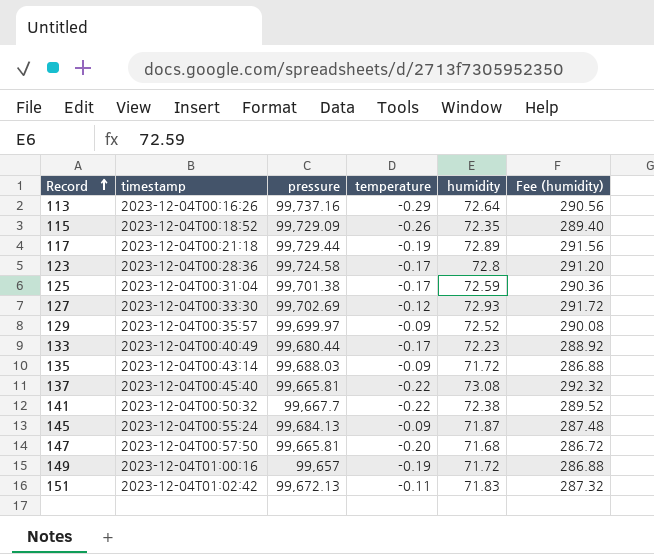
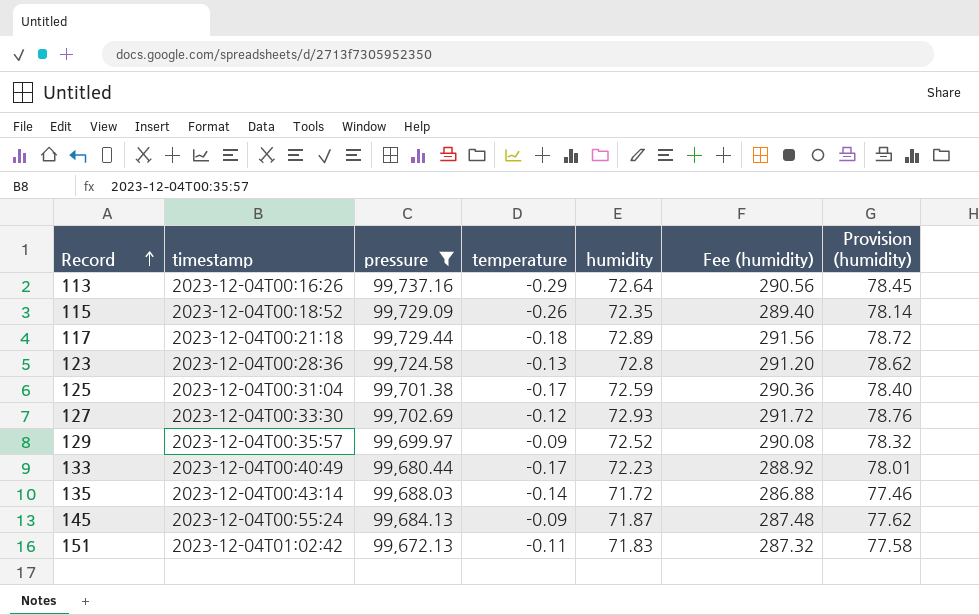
filter: none -> pressure >= 99,672.13
column Provision (humidity) | formula: none -> [humidity] * 1.08
117 | temperature: -0.19 -> -0.18
123 | temperature: -0.17 -> -0.13
135 | temperature: -0.09 -> -0.14

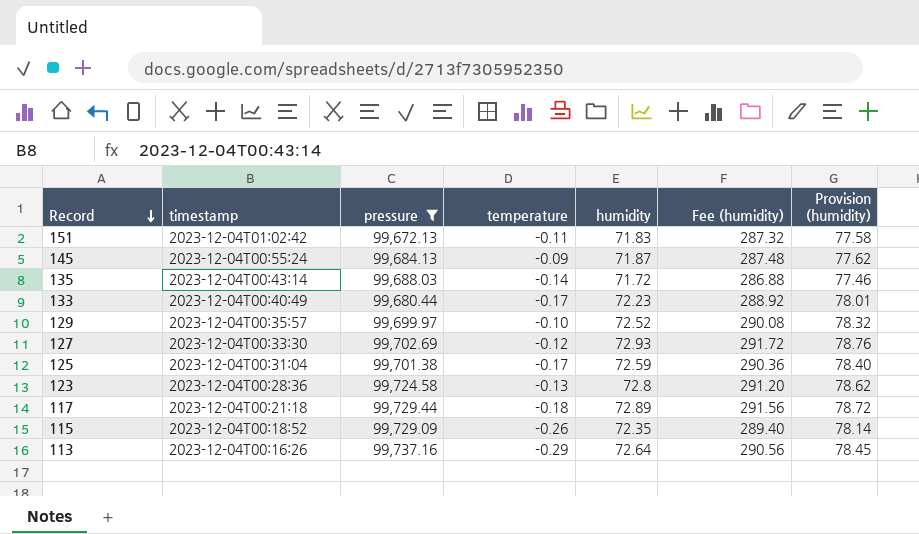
row order: Record ascending -> Record descending
129 | temperature: -0.09 -> -0.10

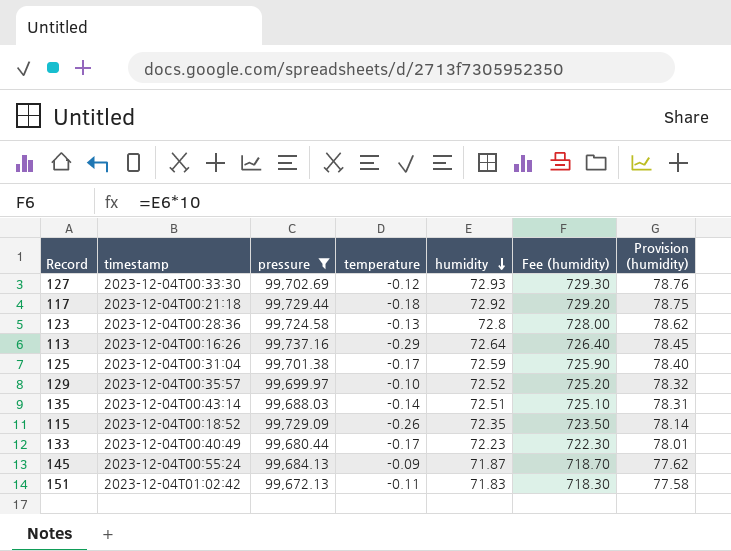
row order: Record descending -> humidity descending
column Fee (humidity) | formula: [humidity] * 4 -> [humidity] * 10
117 | humidity: 72.89 -> 72.92
117 | Provision (humidity): 78.72 -> 78.75
135 | humidity: 71.72 -> 72.51
135 | Provision (humidity): 77.46 -> 78.31

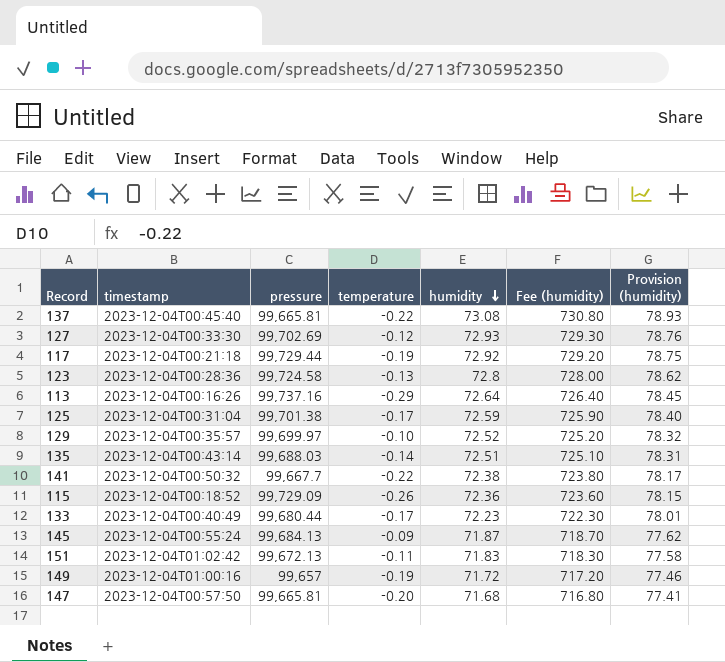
filter: pressure >= 99,672.13 -> none
117 | temperature: -0.18 -> -0.19
115 | humidity: 72.35 -> 72.36
115 | Fee (humidity): 723.50 -> 723.60
115 | Provision (humidity): 78.14 -> 78.15

